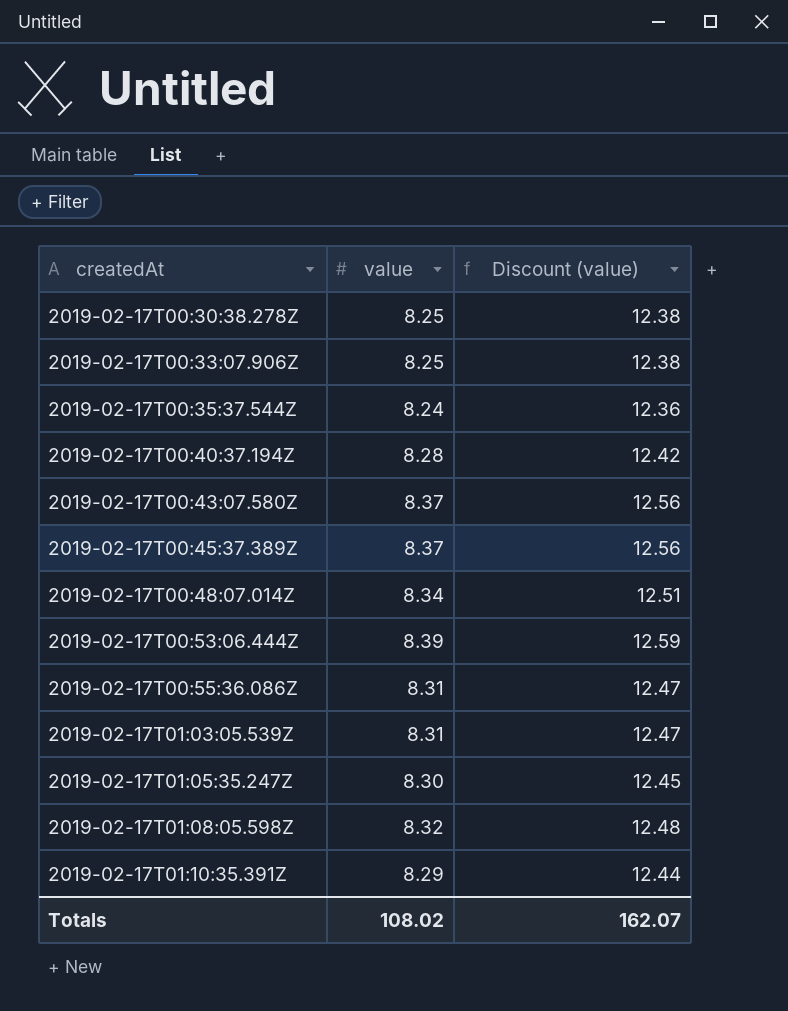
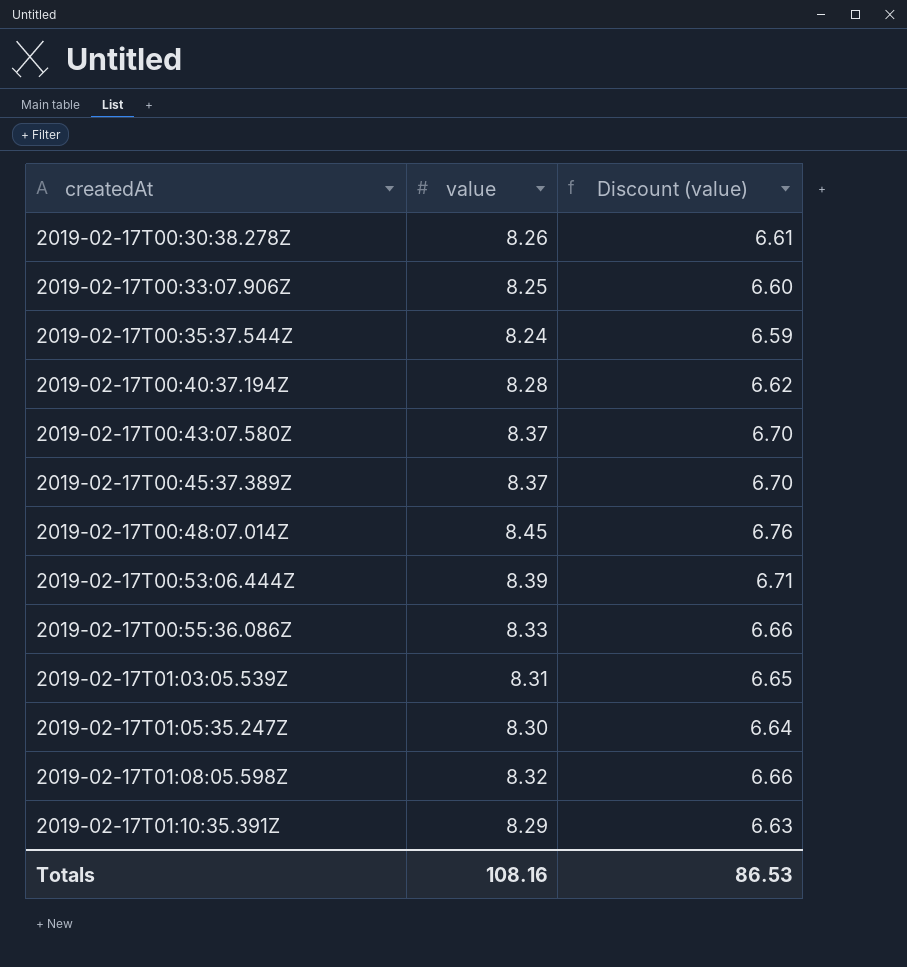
column Discount (value) | formula: [value] * 1.5 -> [value] * 0.8
2019-02-17T00:30:38.278Z | value: 8.25 -> 8.26
2019-02-17T00:48:07.014Z | value: 8.34 -> 8.45
2019-02-17T00:55:36.086Z | value: 8.31 -> 8.33
Totals | value: 108.02 -> 108.16
Totals | Discount (value): 162.07 -> 86.53

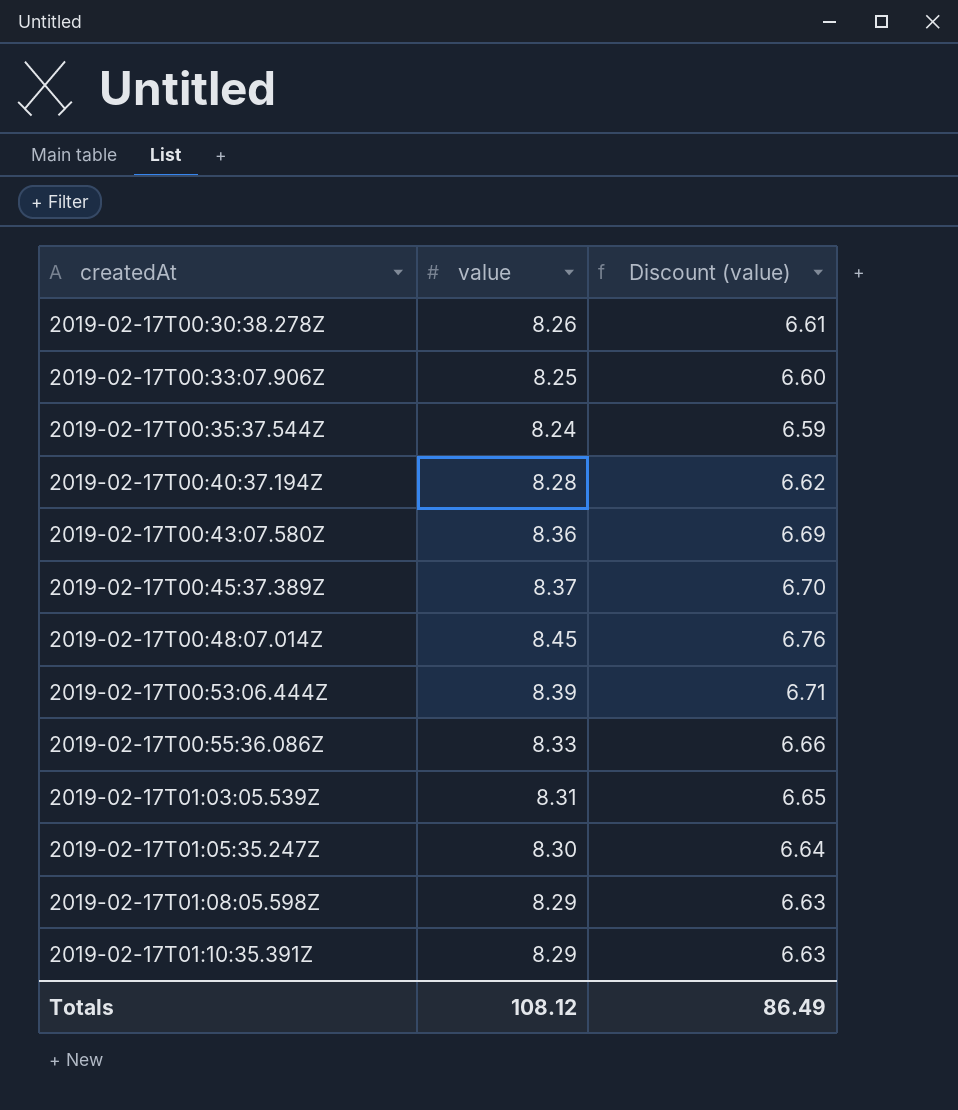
2019-02-17T00:43:07.580Z | value: 8.37 -> 8.36
2019-02-17T00:43:07.580Z | Discount (value): 6.70 -> 6.69
2019-02-17T01:08:05.598Z | value: 8.32 -> 8.29
2019-02-17T01:08:05.598Z | Discount (value): 6.66 -> 6.63
Totals | value: 108.16 -> 108.12
Totals | Discount (value): 86.53 -> 86.49

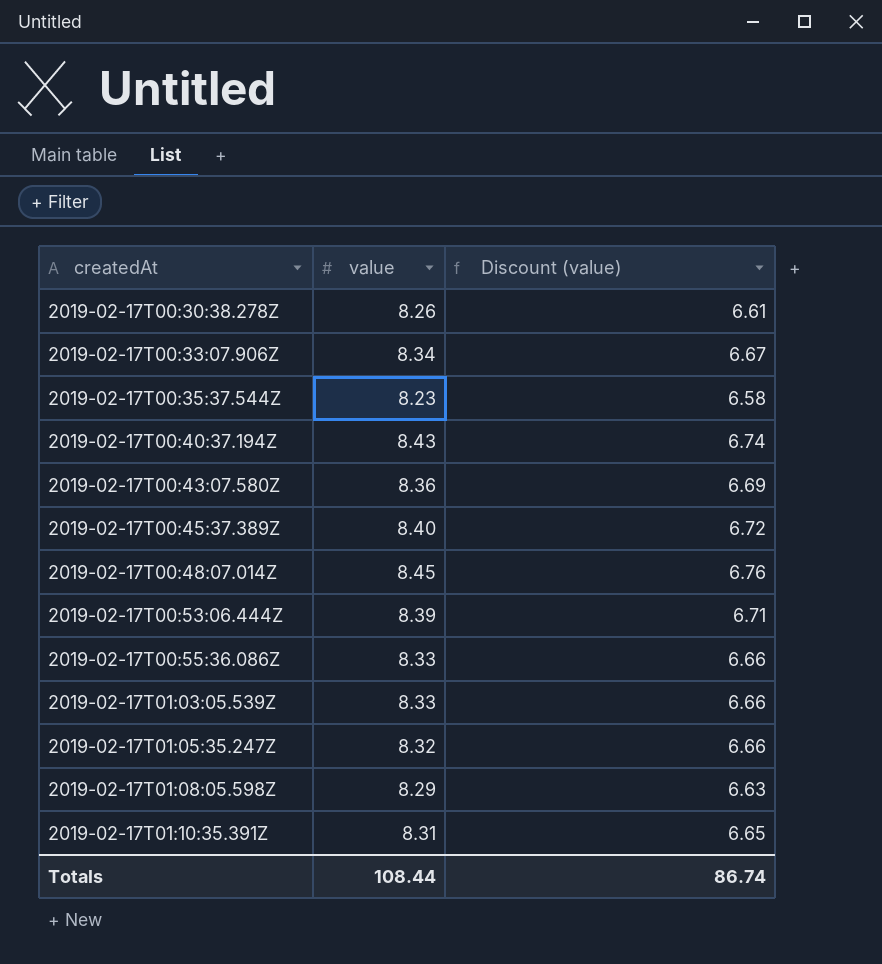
2019-02-17T00:33:07.906Z | value: 8.25 -> 8.34
2019-02-17T00:33:07.906Z | Discount (value): 6.60 -> 6.67
2019-02-17T00:35:37.544Z | value: 8.24 -> 8.23
2019-02-17T00:35:37.544Z | Discount (value): 6.59 -> 6.58
2019-02-17T00:40:37.194Z | value: 8.28 -> 8.43
2019-02-17T00:40:37.194Z | Discount (value): 6.62 -> 6.74
2019-02-17T00:45:37.389Z | value: 8.37 -> 8.40
2019-02-17T00:45:37.389Z | Discount (value): 6.70 -> 6.72
2019-02-17T01:03:05.539Z | value: 8.31 -> 8.33
2019-02-17T01:03:05.539Z | Discount (value): 6.65 -> 6.66
2019-02-17T01:05:35.247Z | value: 8.30 -> 8.32
2019-02-17T01:05:35.247Z | Discount (value): 6.64 -> 6.66
2019-02-17T01:10:35.391Z | value: 8.29 -> 8.31
2019-02-17T01:10:35.391Z | Discount (value): 6.63 -> 6.65
Totals | value: 108.12 -> 108.44
Totals | Discount (value): 86.49 -> 86.74

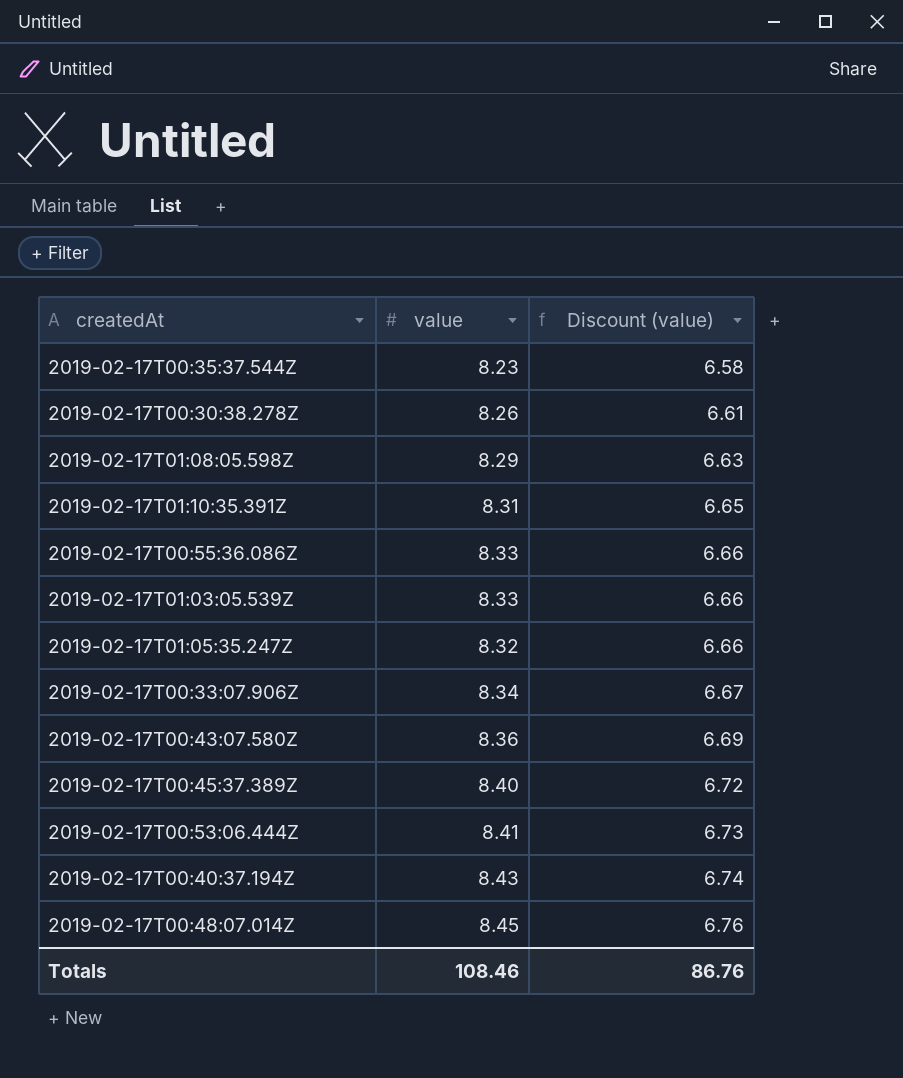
row order: createdAt ascending -> Discount (value) ascending
2019-02-17T00:53:06.444Z | value: 8.39 -> 8.41
2019-02-17T00:53:06.444Z | Discount (value): 6.71 -> 6.73
Totals | value: 108.44 -> 108.46
Totals | Discount (value): 86.74 -> 86.76

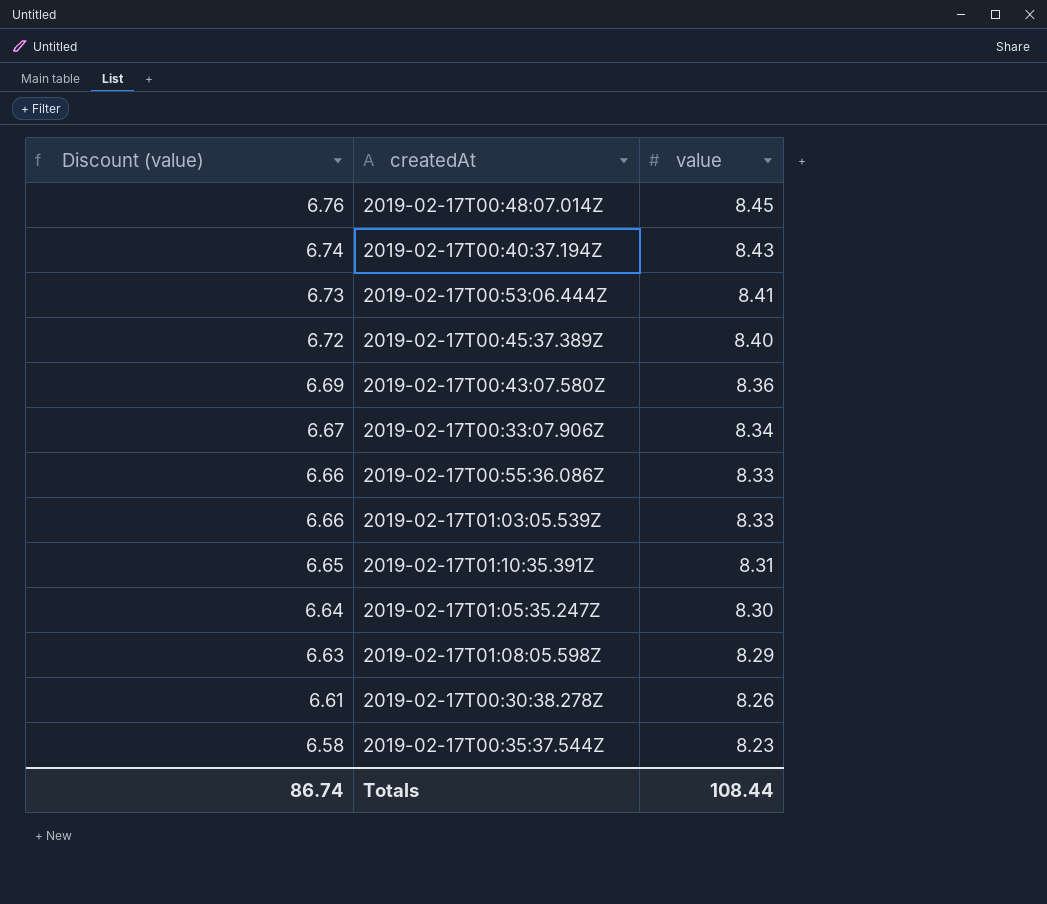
row order: Discount (value) ascending -> Discount (value) descending
column Discount (value) | position: 3 -> 1
2019-02-17T01:05:35.247Z | Discount (value): 6.66 -> 6.64
2019-02-17T01:05:35.247Z | value: 8.32 -> 8.30
Totals | Discount (value): 86.76 -> 86.74
Totals | value: 108.46 -> 108.44

